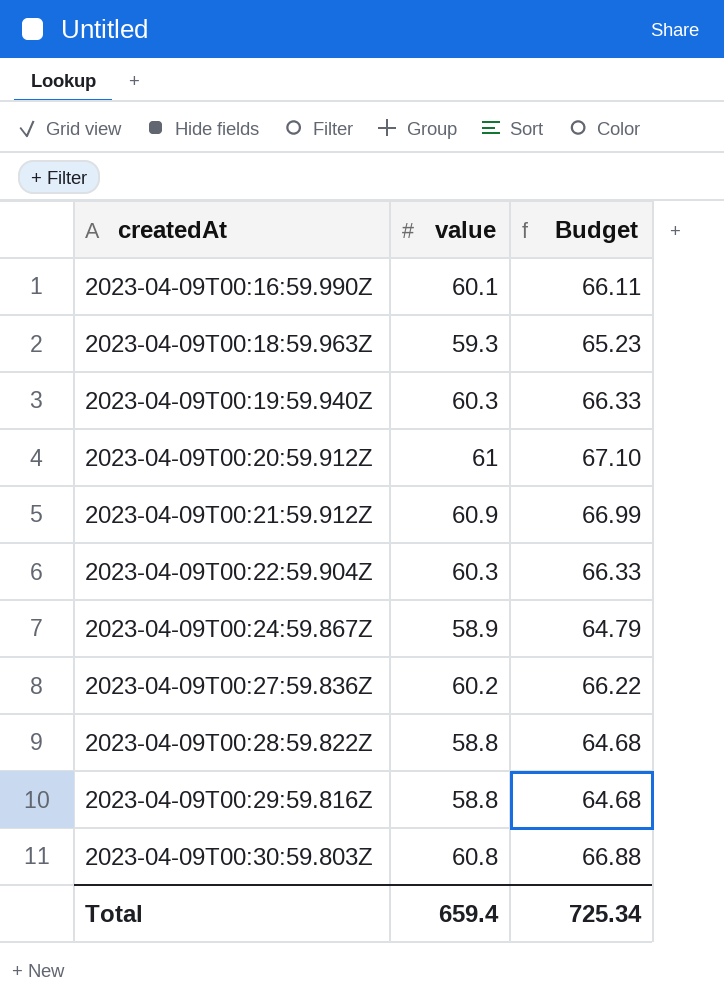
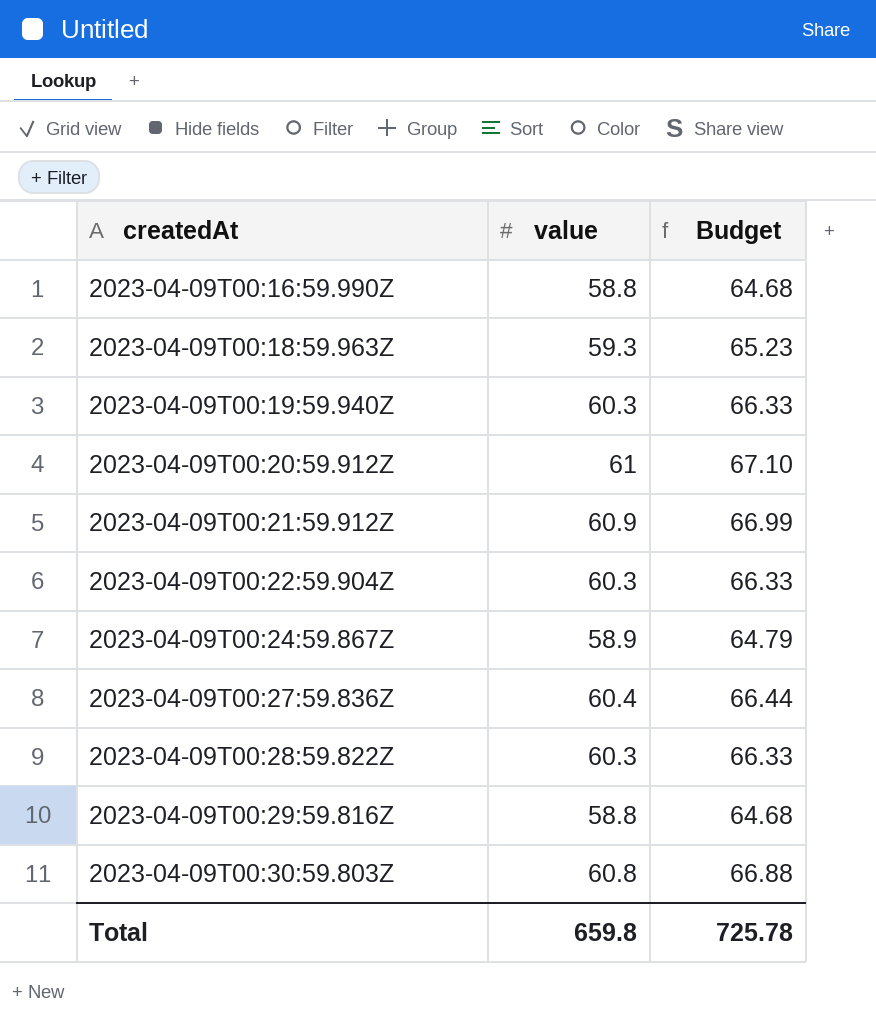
2023-04-09T00:16:59.990Z | value: 60.1 -> 58.8
2023-04-09T00:16:59.990Z | Budget: 66.11 -> 64.68
2023-04-09T00:27:59.836Z | value: 60.2 -> 60.4
2023-04-09T00:27:59.836Z | Budget: 66.22 -> 66.44
2023-04-09T00:28:59.822Z | value: 58.8 -> 60.3
2023-04-09T00:28:59.822Z | Budget: 64.68 -> 66.33
Total | value: 659.4 -> 659.8
Total | Budget: 725.34 -> 725.78

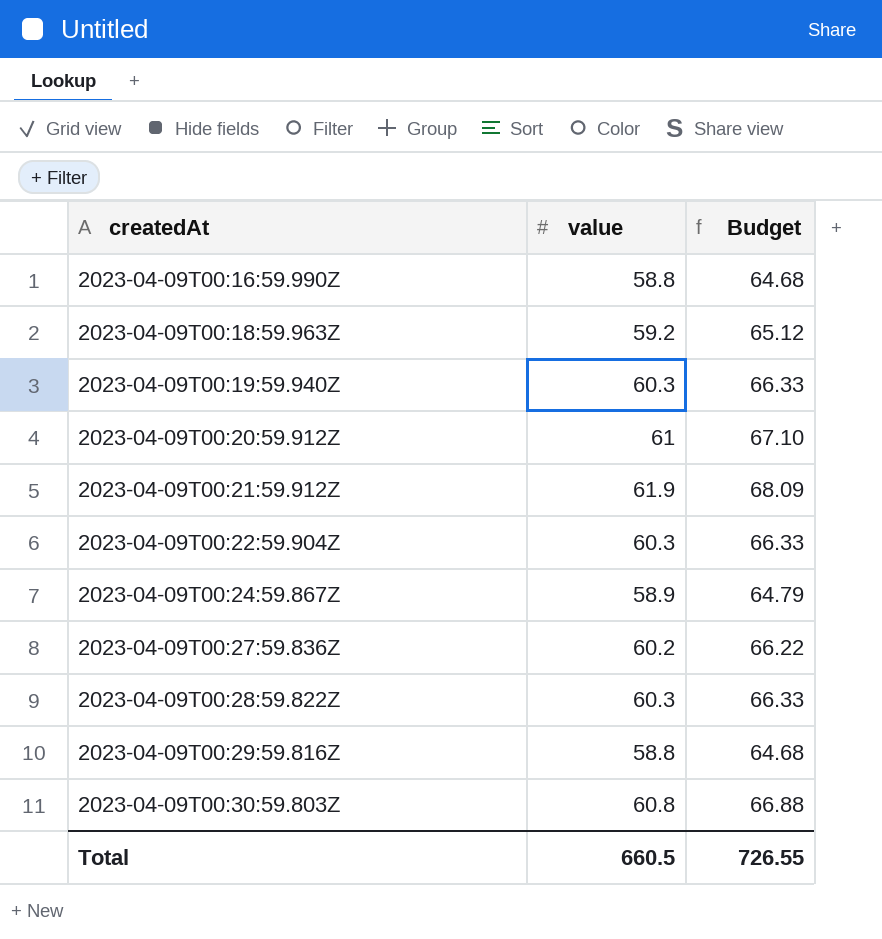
2023-04-09T00:18:59.963Z | value: 59.3 -> 59.2
2023-04-09T00:18:59.963Z | Budget: 65.23 -> 65.12
2023-04-09T00:21:59.912Z | value: 60.9 -> 61.9
2023-04-09T00:21:59.912Z | Budget: 66.99 -> 68.09
2023-04-09T00:27:59.836Z | value: 60.4 -> 60.2
2023-04-09T00:27:59.836Z | Budget: 66.44 -> 66.22
Total | value: 659.8 -> 660.5
Total | Budget: 725.78 -> 726.55

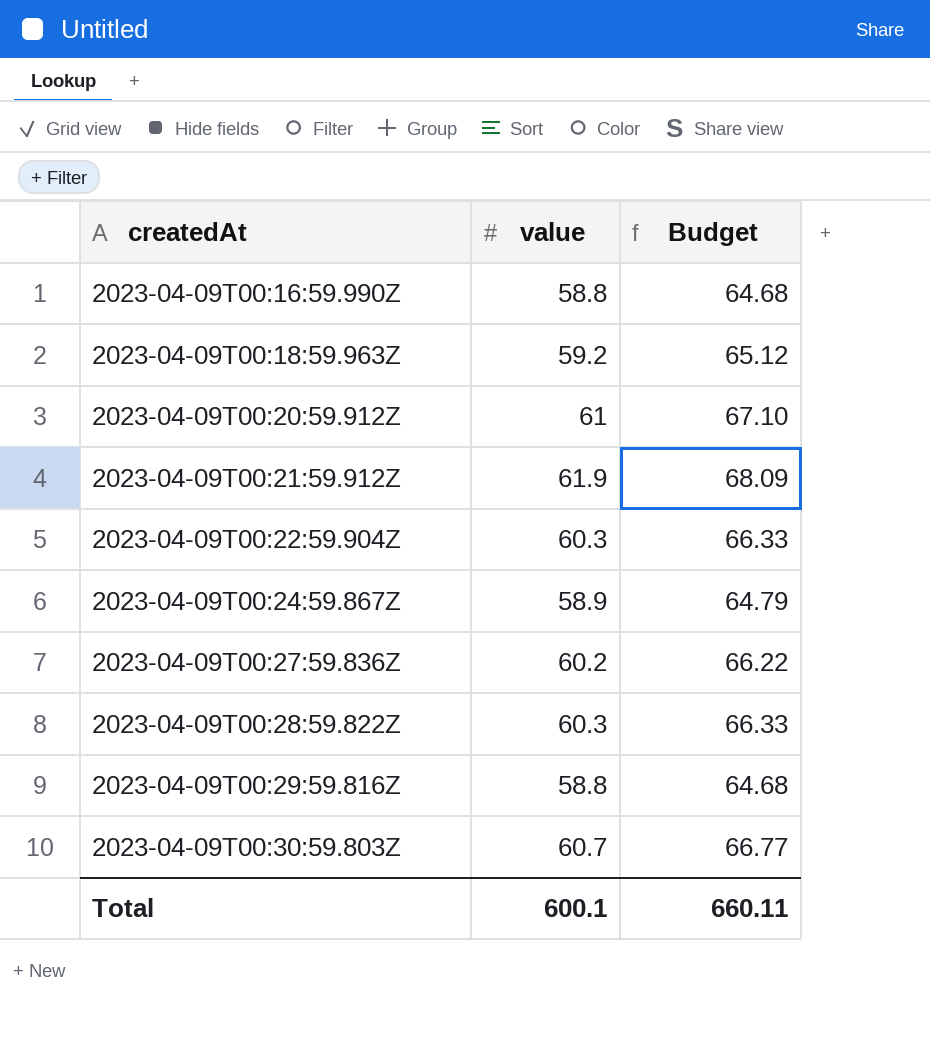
row 2023-04-09T00:19:59.940Z: 60.3 | 66.33 -> none
2023-04-09T00:30:59.803Z | value: 60.8 -> 60.7
2023-04-09T00:30:59.803Z | Budget: 66.88 -> 66.77
Total | value: 660.5 -> 600.1
Total | Budget: 726.55 -> 660.11

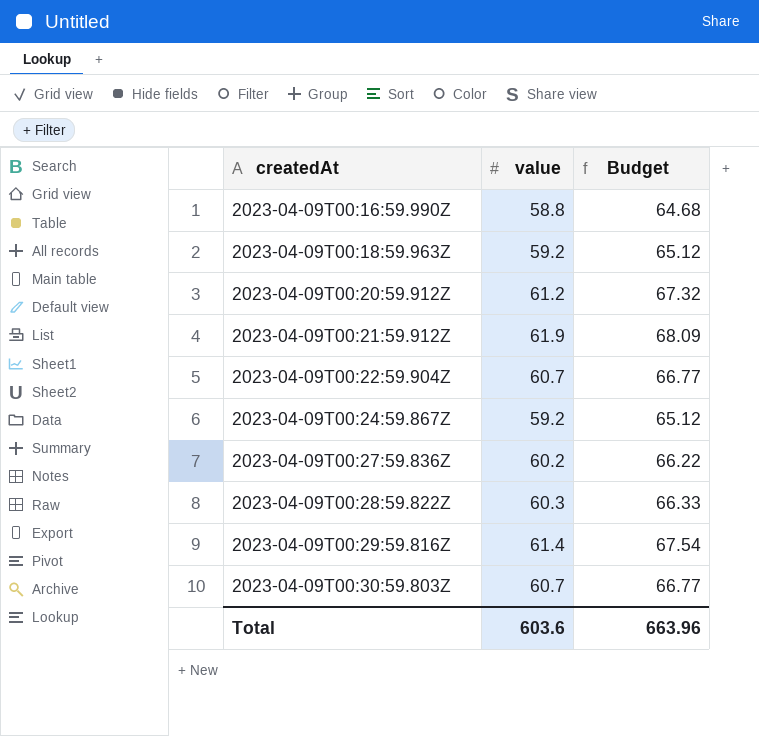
2023-04-09T00:20:59.912Z | value: 61 -> 61.2
2023-04-09T00:20:59.912Z | Budget: 67.10 -> 67.32
2023-04-09T00:22:59.904Z | value: 60.3 -> 60.7
2023-04-09T00:22:59.904Z | Budget: 66.33 -> 66.77
2023-04-09T00:24:59.867Z | value: 58.9 -> 59.2
2023-04-09T00:24:59.867Z | Budget: 64.79 -> 65.12
2023-04-09T00:29:59.816Z | value: 58.8 -> 61.4
2023-04-09T00:29:59.816Z | Budget: 64.68 -> 67.54
Total | value: 600.1 -> 603.6
Total | Budget: 660.11 -> 663.96

